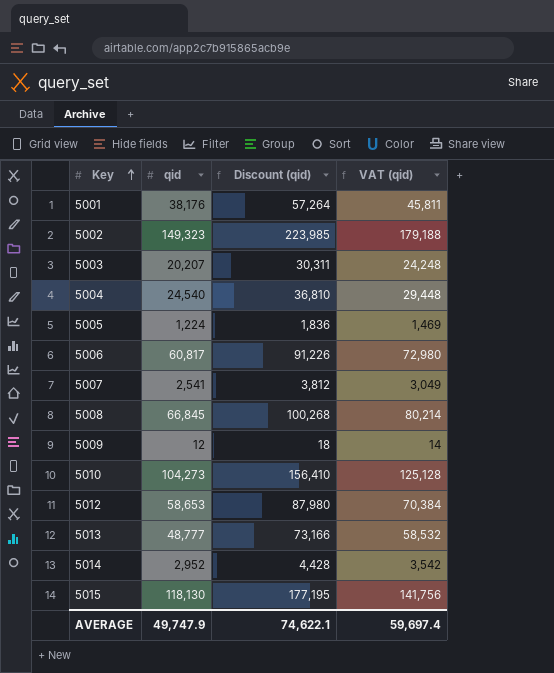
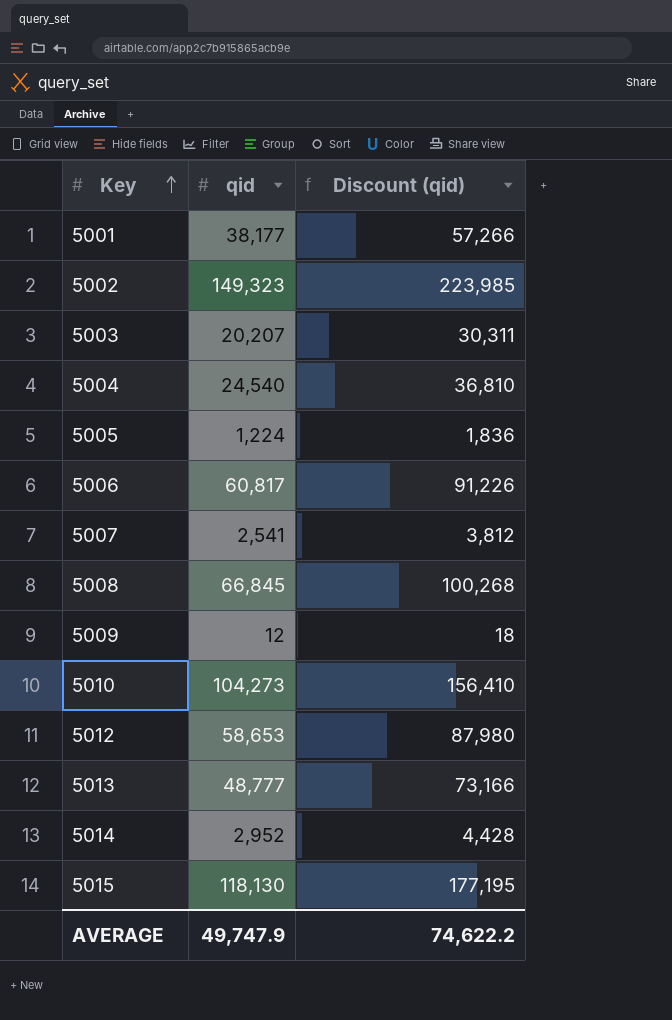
column VAT (qid) | formula: [qid] * 1.2 -> none
5001 | qid: 38,176 -> 38,177
5001 | Discount (qid): 57,264 -> 57,266
AVERAGE | Discount (qid): 74,622.1 -> 74,622.2

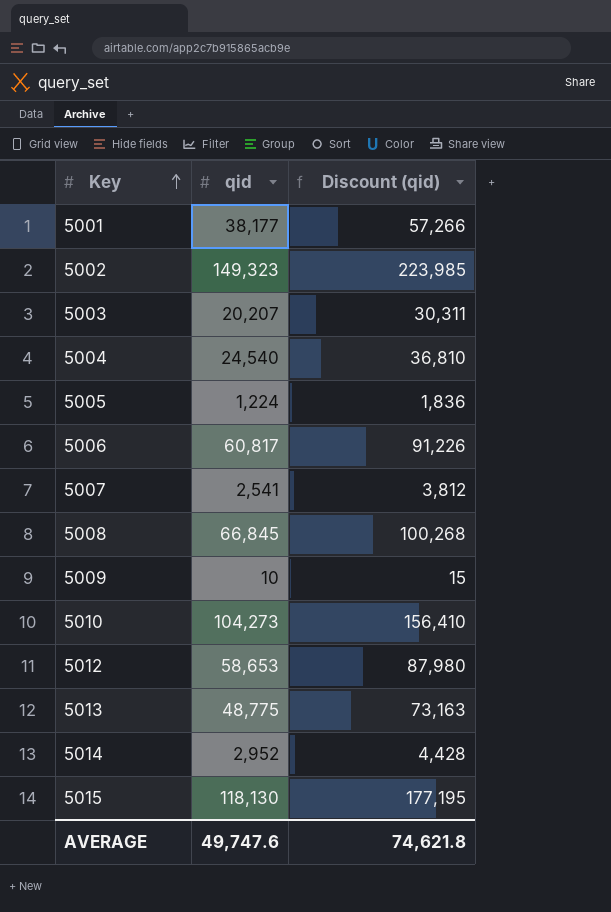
5009 | qid: 12 -> 10
5009 | Discount (qid): 18 -> 15
5013 | qid: 48,777 -> 48,775
5013 | Discount (qid): 73,166 -> 73,163
AVERAGE | qid: 49,747.9 -> 49,747.6
AVERAGE | Discount (qid): 74,622.2 -> 74,621.8

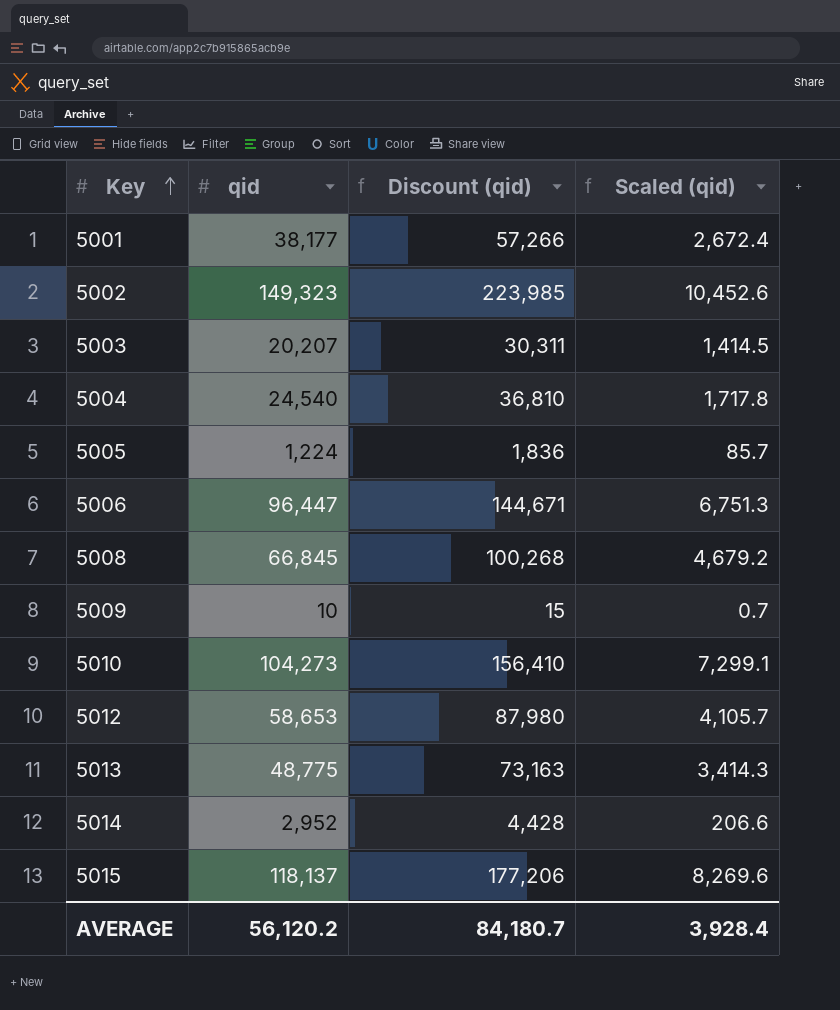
column Scaled (qid) | formula: none -> [qid] * 0.07
row 5007: 2,541 | 3,812 -> none
5006 | qid: 60,817 -> 96,447
5006 | Discount (qid): 91,226 -> 144,671
5015 | qid: 118,130 -> 118,137
5015 | Discount (qid): 177,195 -> 177,206
AVERAGE | qid: 49,747.6 -> 56,120.2
AVERAGE | Discount (qid): 74,621.8 -> 84,180.7

